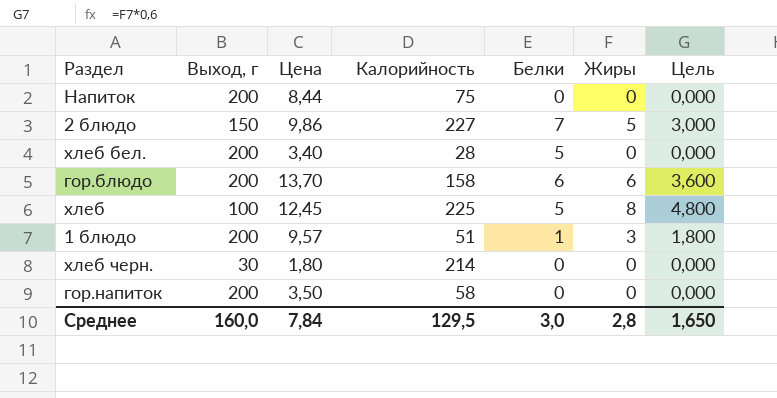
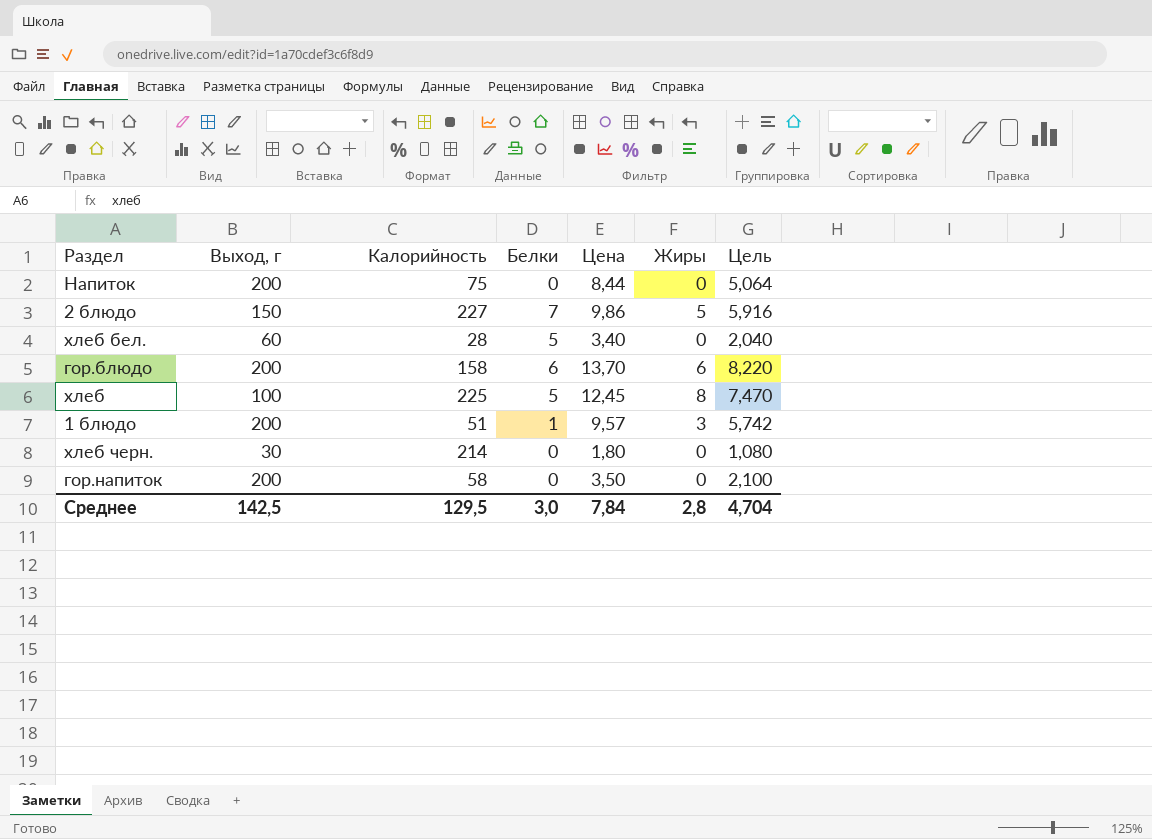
column Цена | position: 3 -> 5
column Цель | formula: [Жиры] * 0,6 -> [Цена] * 0,6
хлеб бел. | Выход, г: 200 -> 60
Среднее | Выход, г: 160,0 -> 142,5
Среднее | Цель: 1,650 -> 4,704

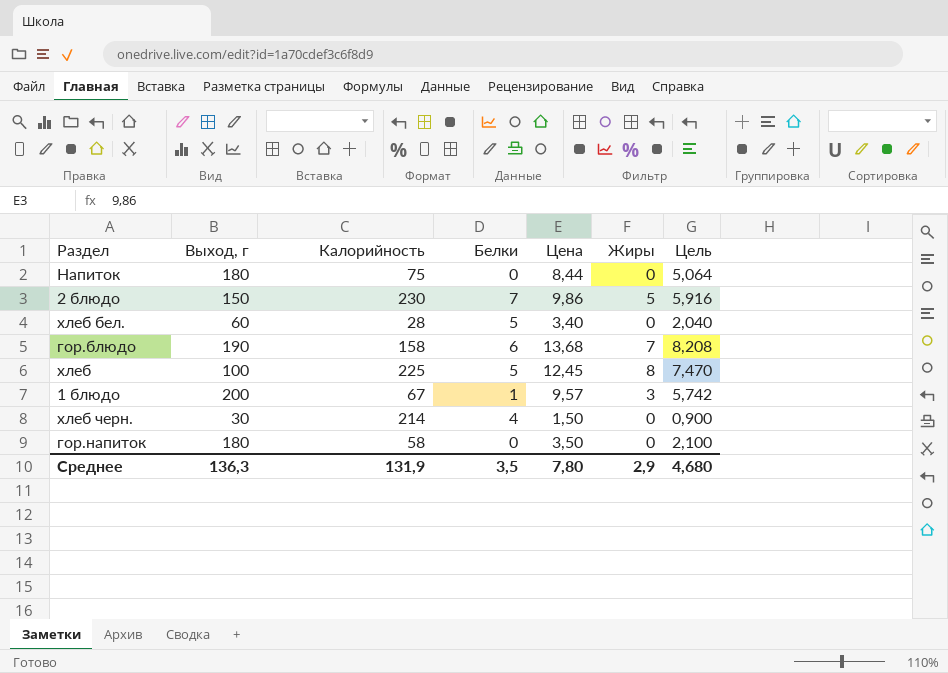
Напиток | Выход, г: 200 -> 180
2 блюдо | Калорийность: 227 -> 230
гор.блюдо | Выход, г: 200 -> 190
гор.блюдо | Цена: 13,70 -> 13,68
гор.блюдо | Жиры: 6 -> 7
гор.блюдо | Цель: 8,220 -> 8,208
1 блюдо | Калорийность: 51 -> 67
хлеб черн. | Белки: 0 -> 4
хлеб черн. | Цена: 1,80 -> 1,50
хлеб черн. | Цель: 1,080 -> 0,900
гор.напиток | Выход, г: 200 -> 180
Среднее | Выход, г: 142,5 -> 136,3
Среднее | Калорийность: 129,5 -> 131,9
Среднее | Белки: 3,0 -> 3,5
Среднее | Цена: 7,84 -> 7,80
Среднее | Жиры: 2,8 -> 2,9
Среднее | Цель: 4,704 -> 4,680

